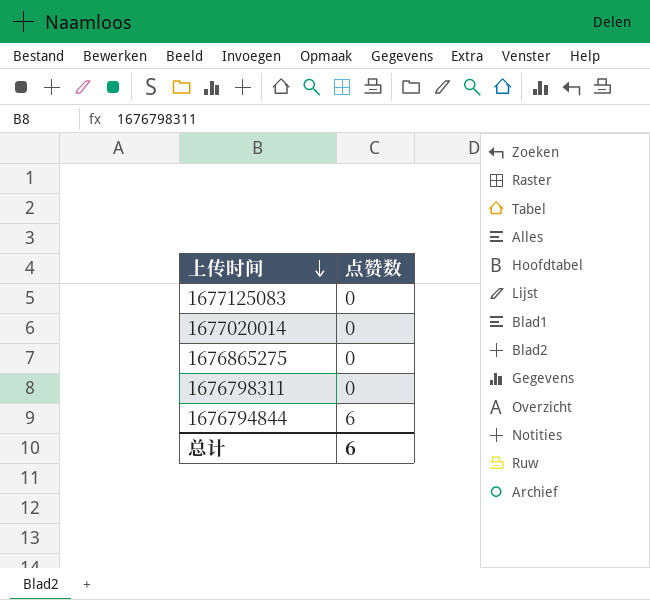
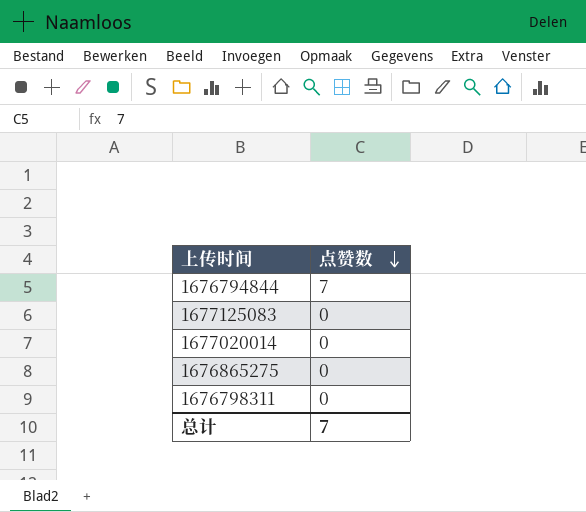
row order: 上传时间 descending -> 点赞数 descending
1676794844 | 点赞数: 6 -> 7
总计 | 点赞数: 6 -> 7

